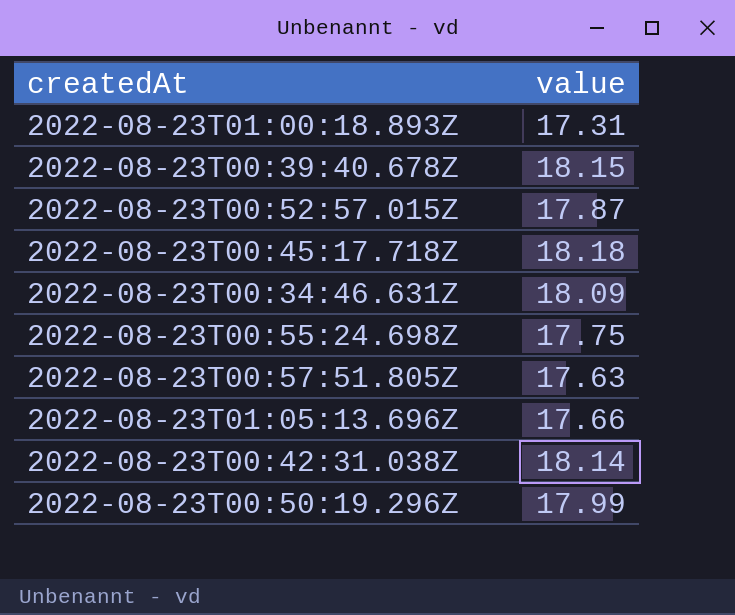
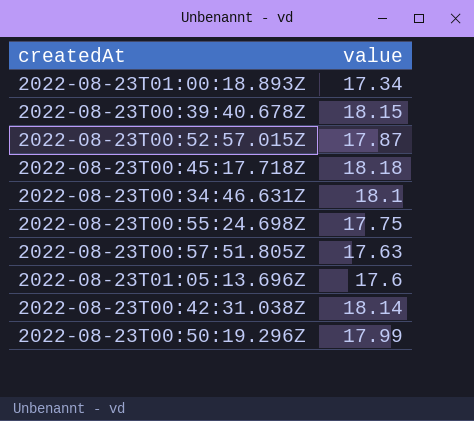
2022-08-23T01:00:18.893Z | value: 17.31 -> 17.34
2022-08-23T00:34:46.631Z | value: 18.09 -> 18.1
2022-08-23T01:05:13.696Z | value: 17.66 -> 17.6

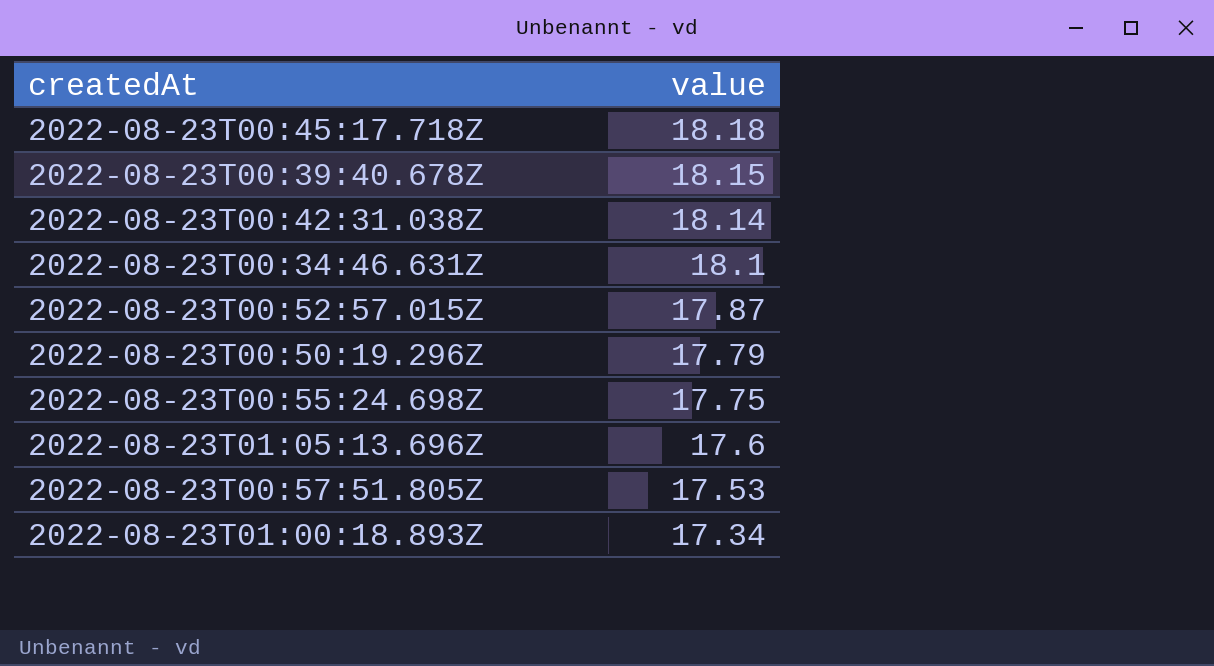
row order: none -> value descending
2022-08-23T00:50:19.296Z | value: 17.99 -> 17.79
2022-08-23T00:57:51.805Z | value: 17.63 -> 17.53

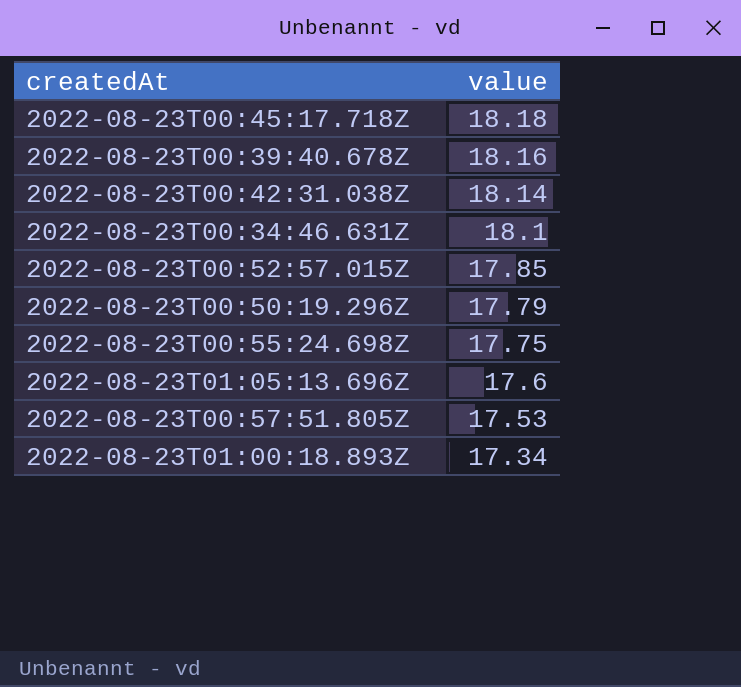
2022-08-23T00:39:40.678Z | value: 18.15 -> 18.16
2022-08-23T00:52:57.015Z | value: 17.87 -> 17.85

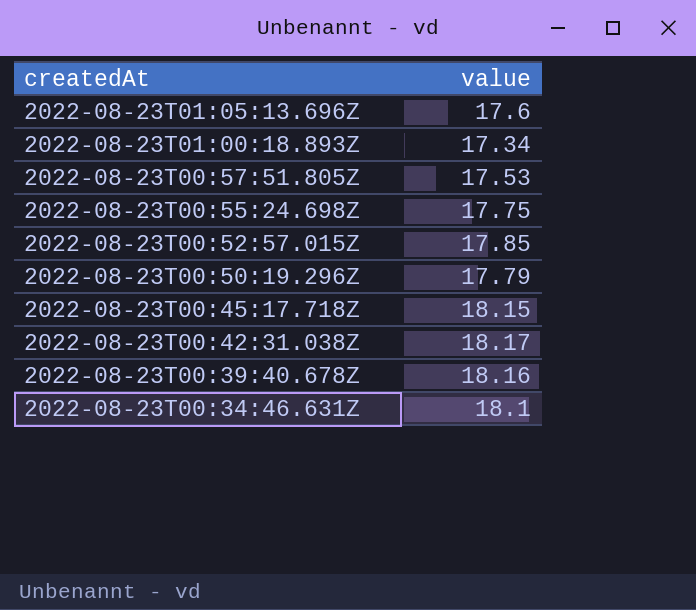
row order: value descending -> createdAt descending
2022-08-23T00:45:17.718Z | value: 18.18 -> 18.15
2022-08-23T00:42:31.038Z | value: 18.14 -> 18.17

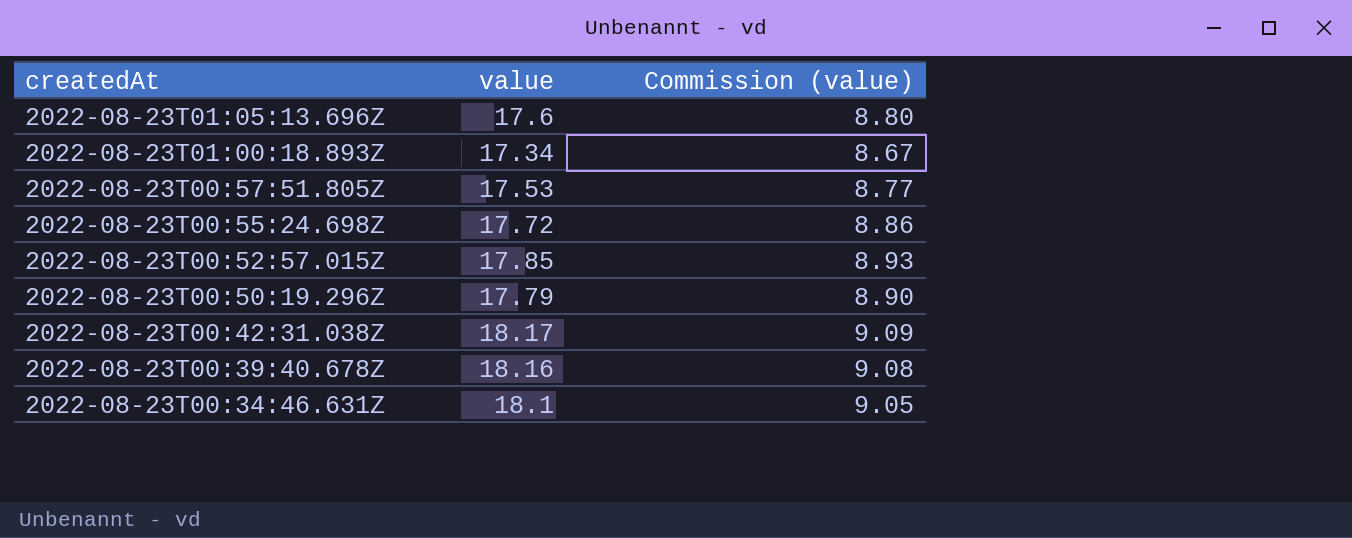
column Commission (value) | formula: none -> [value] * 0.5
row 2022-08-23T00:45:17.718Z: 18.15 -> none
2022-08-23T00:55:24.698Z | value: 17.75 -> 17.72

